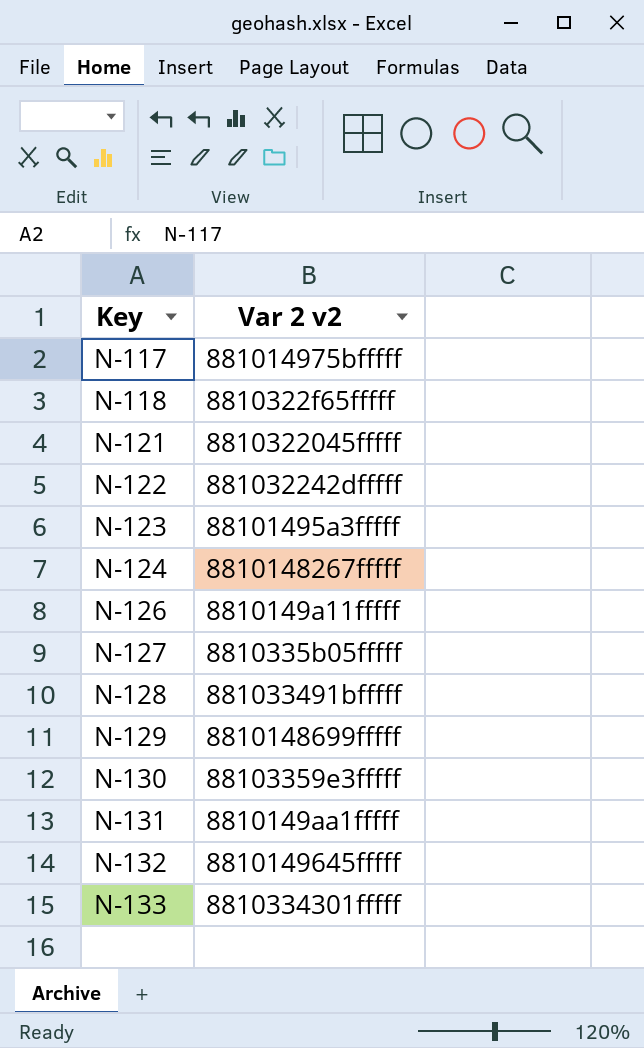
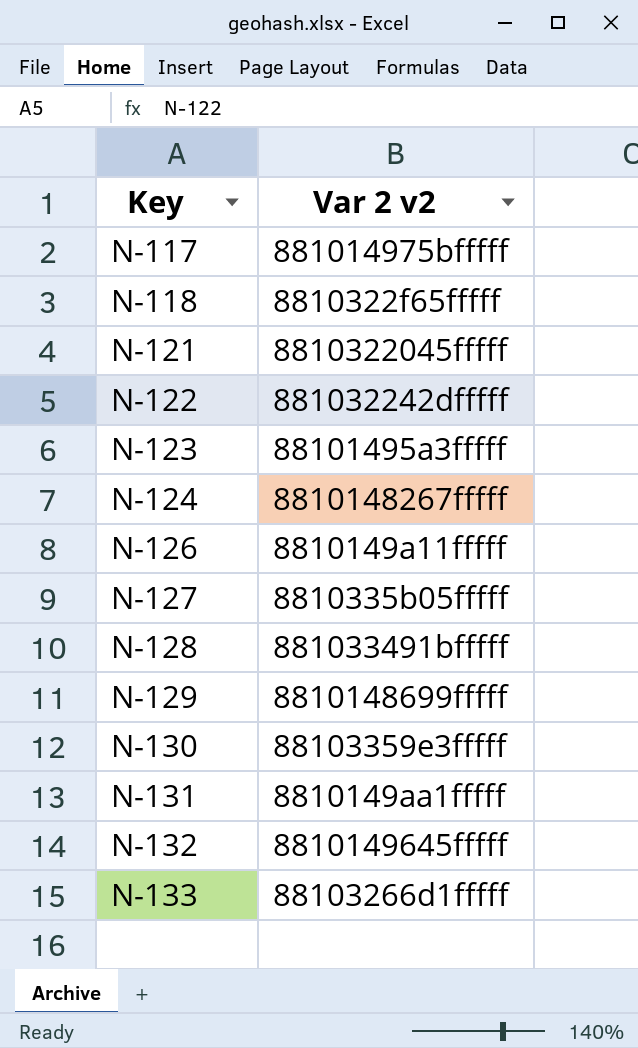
N-133 | Var 2 v2: 8810334301fffff -> 88103266d1fffff

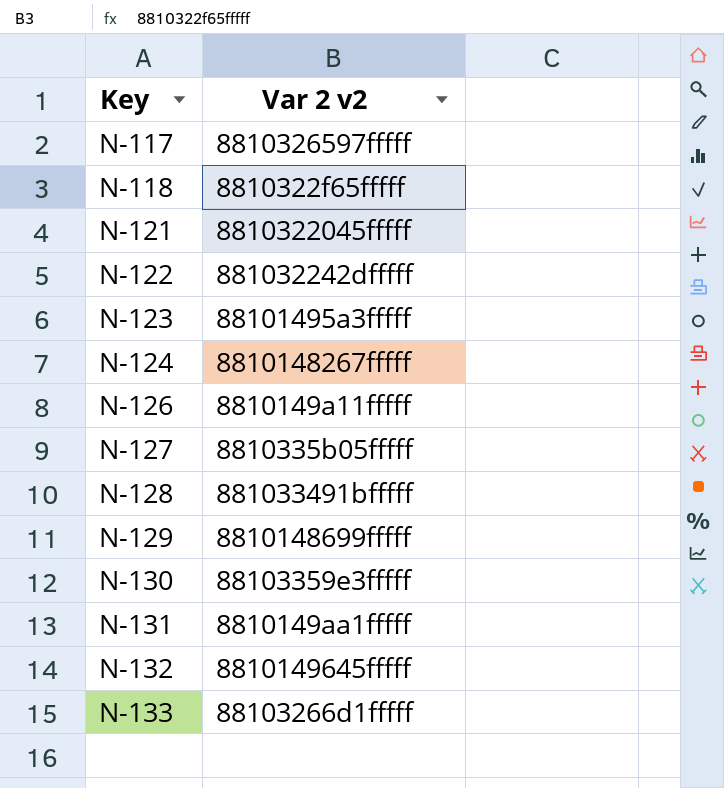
N-117 | Var 2 v2: 881014975bfffff -> 8810326597fffff

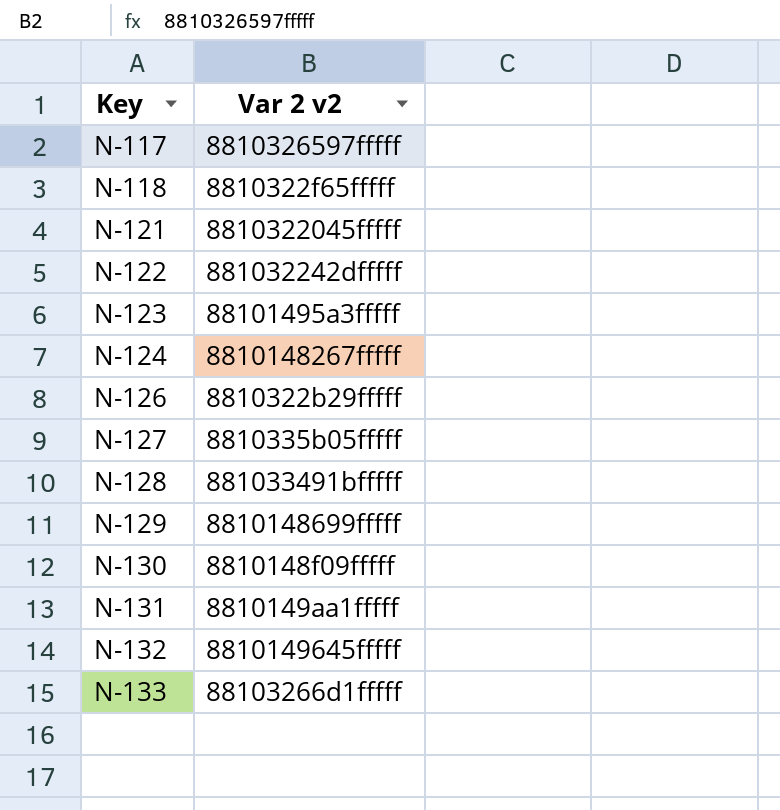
N-126 | Var 2 v2: 8810149a11fffff -> 8810322b29fffff
N-130 | Var 2 v2: 88103359e3fffff -> 8810148f09fffff

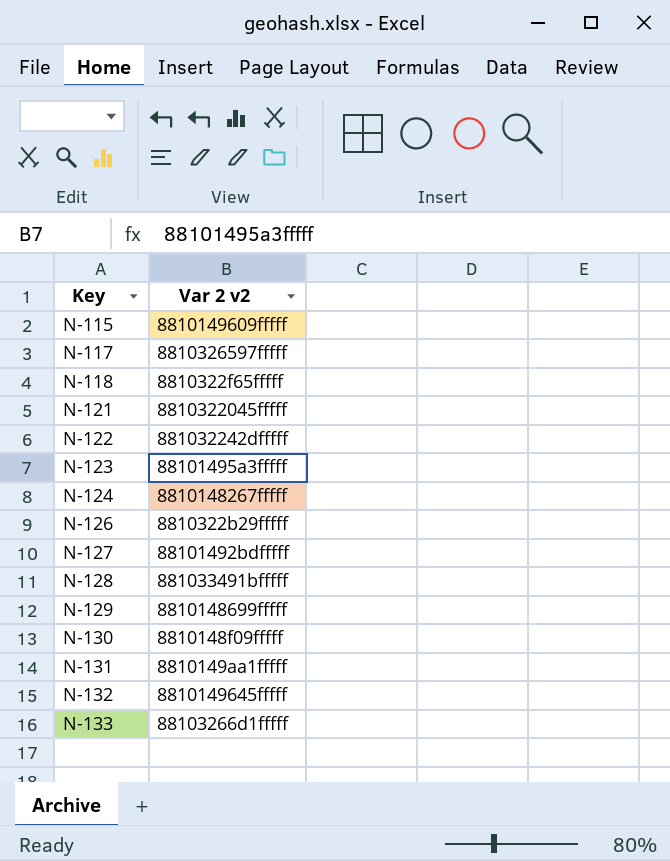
row N-115: none -> 8810149609fffff
N-127 | Var 2 v2: 8810335b05fffff -> 88101492bdfffff

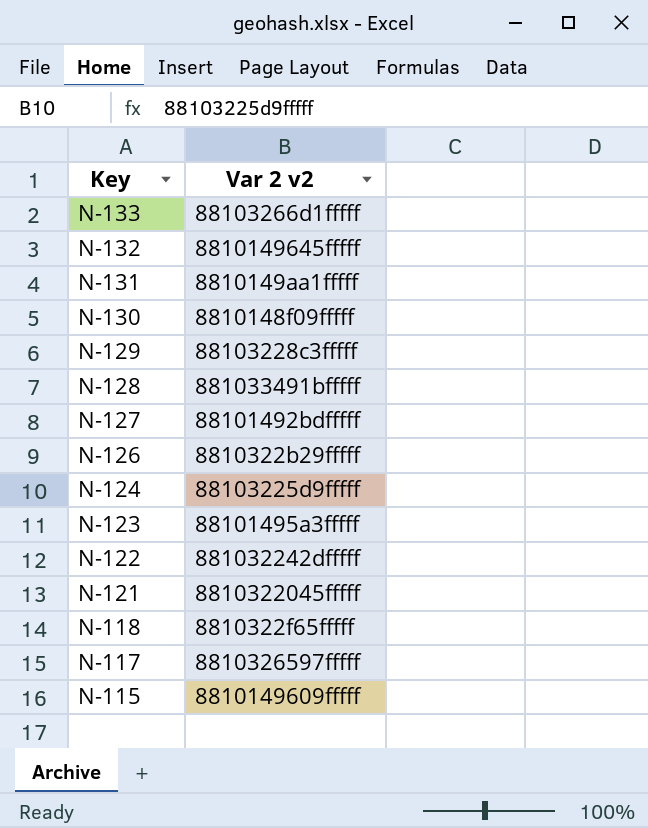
row order: Key ascending -> Key descending
N-129 | Var 2 v2: 8810148699fffff -> 88103228c3fffff
N-124 | Var 2 v2: 8810148267fffff -> 88103225d9fffff

